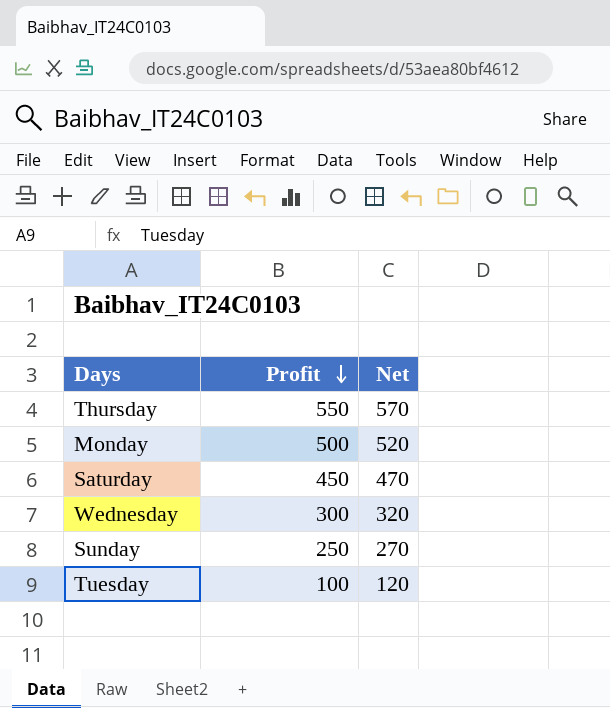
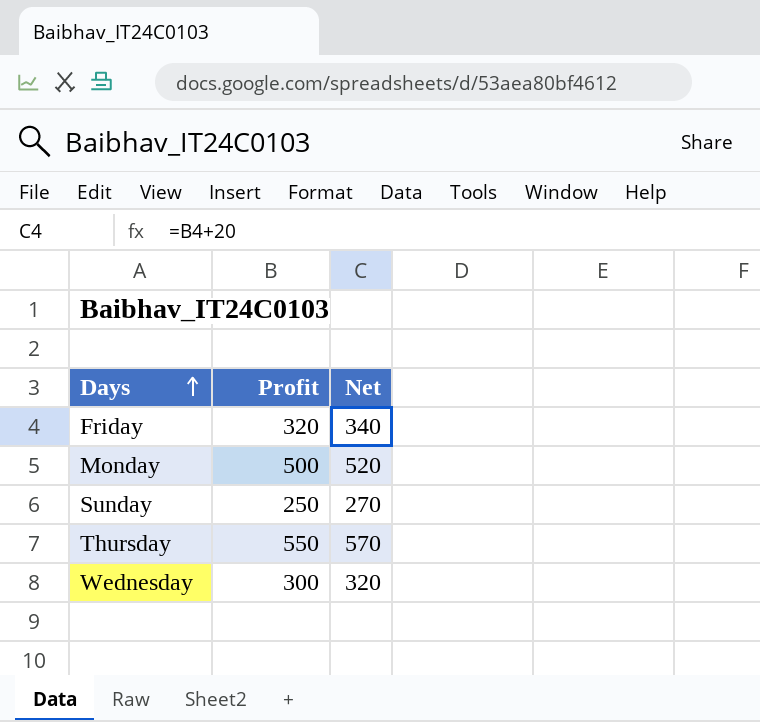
row order: Profit descending -> Days ascending
row Saturday: 450 | 470 -> none
row Tuesday: 100 | 120 -> none
row Friday: none -> 320 | 340

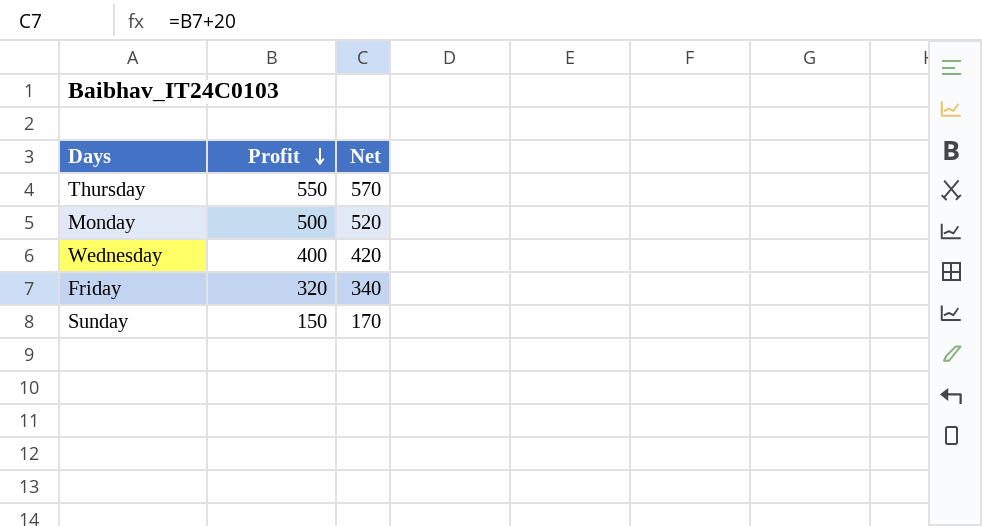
row order: Days ascending -> Profit descending
Wednesday | Profit: 300 -> 400
Wednesday | Net: 320 -> 420
Sunday | Profit: 250 -> 150
Sunday | Net: 270 -> 170

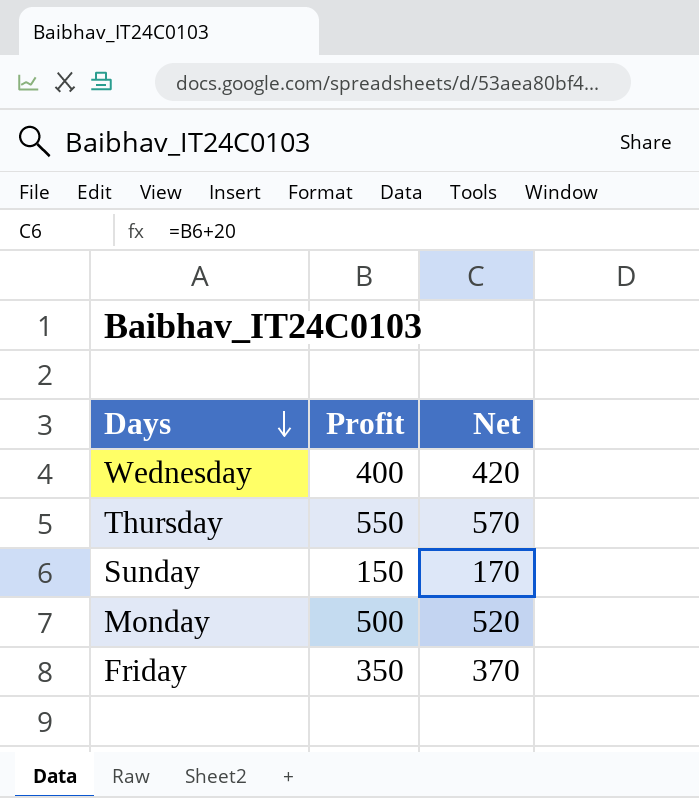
row order: Profit descending -> Days descending
Friday | Profit: 320 -> 350
Friday | Net: 340 -> 370

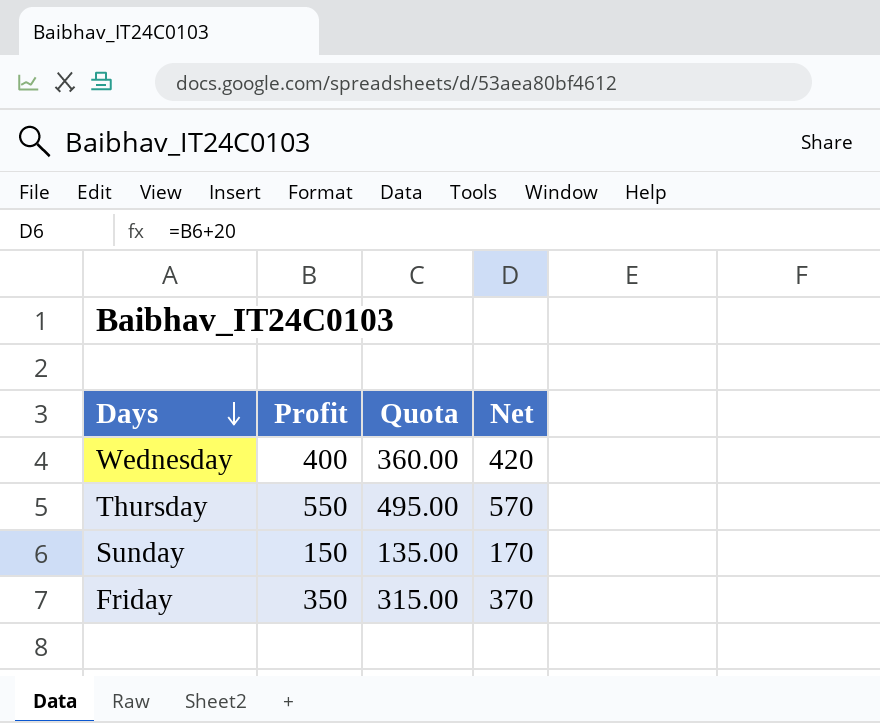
column Quota | formula: none -> [Profit] * 0.9
row Monday: 500 | 520 -> none

